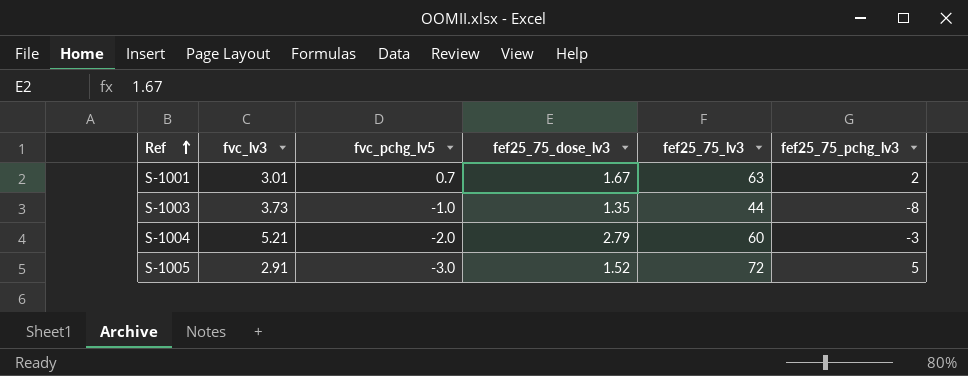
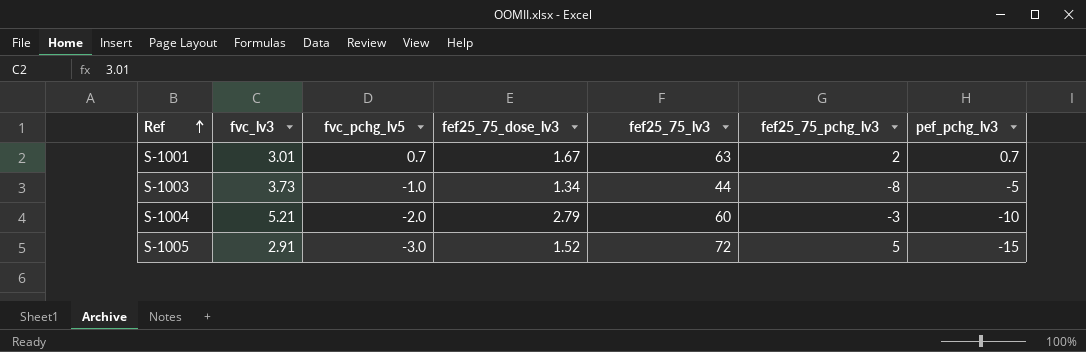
column pef_pchg_lv3 | position: none -> 7
S-1003 | fef25_75_dose_lv3: 1.35 -> 1.34

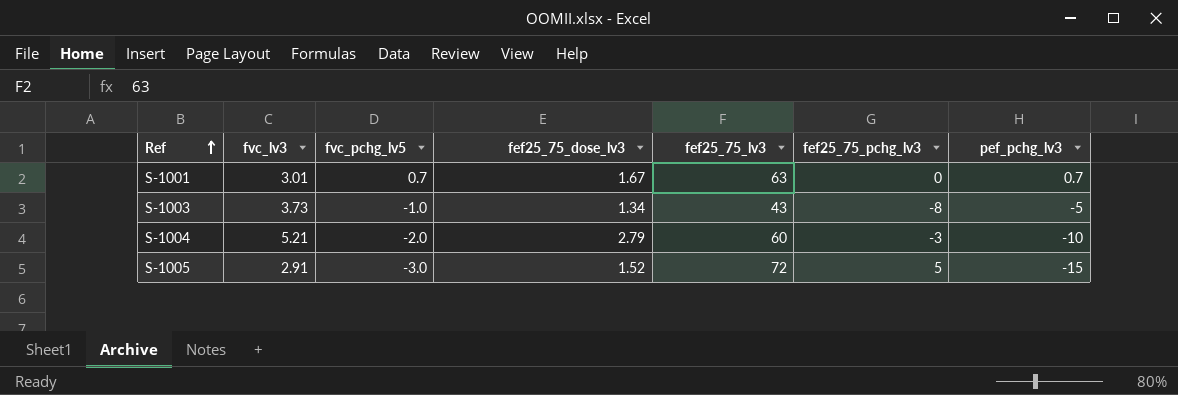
S-1001 | fef25_75_pchg_lv3: 2 -> 0
S-1003 | fef25_75_lv3: 44 -> 43

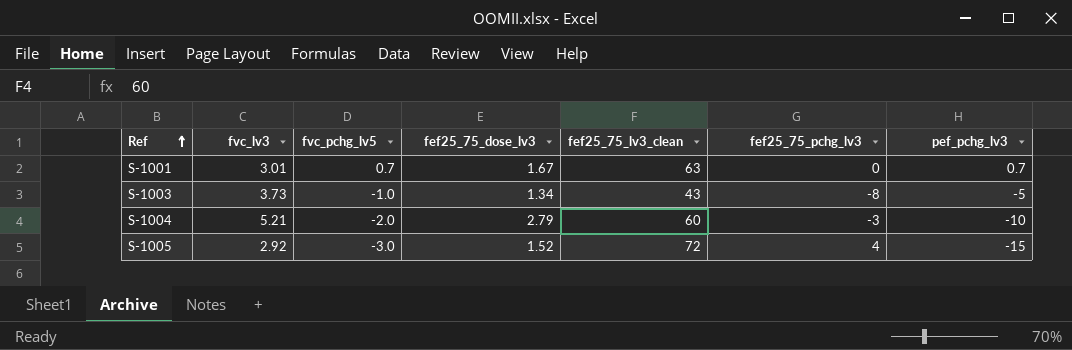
column name: fef25_75_lv3 -> fef25_75_lv3_clean
S-1005 | fvc_lv3: 2.91 -> 2.92
S-1005 | fef25_75_pchg_lv3: 5 -> 4

